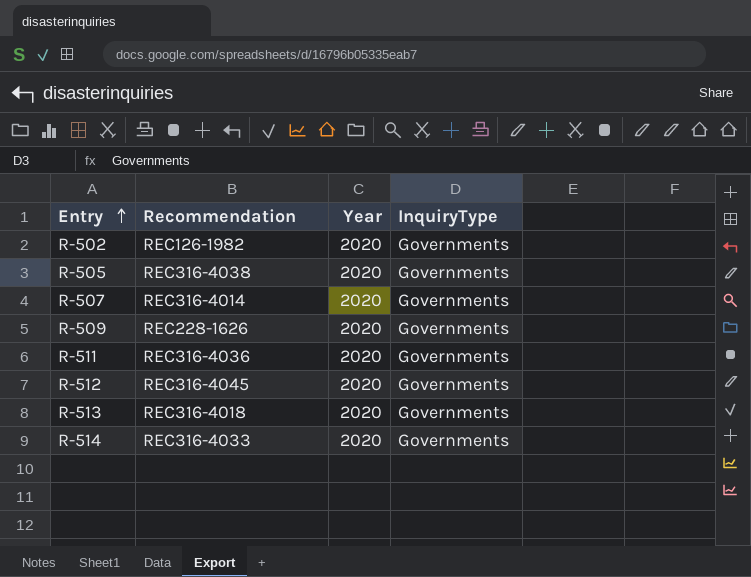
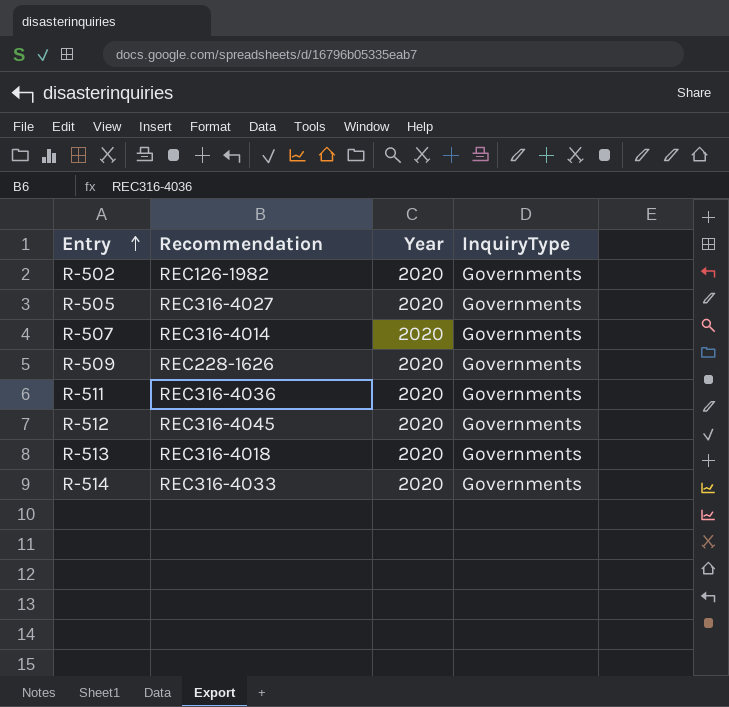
R-505 | Recommendation: REC316-4038 -> REC316-4027

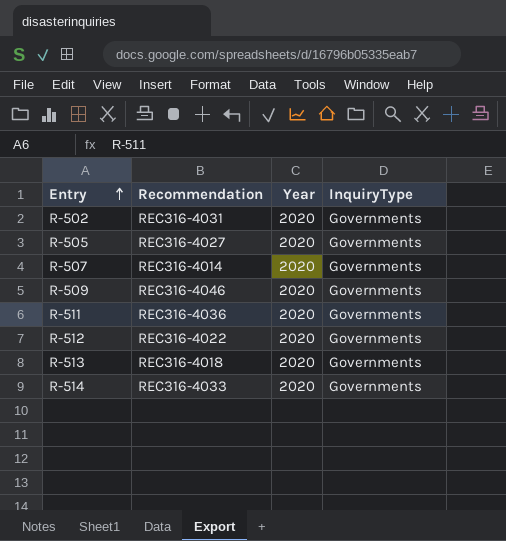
R-502 | Recommendation: REC126-1982 -> REC316-4031
R-509 | Recommendation: REC228-1626 -> REC316-4046
R-512 | Recommendation: REC316-4045 -> REC316-4022

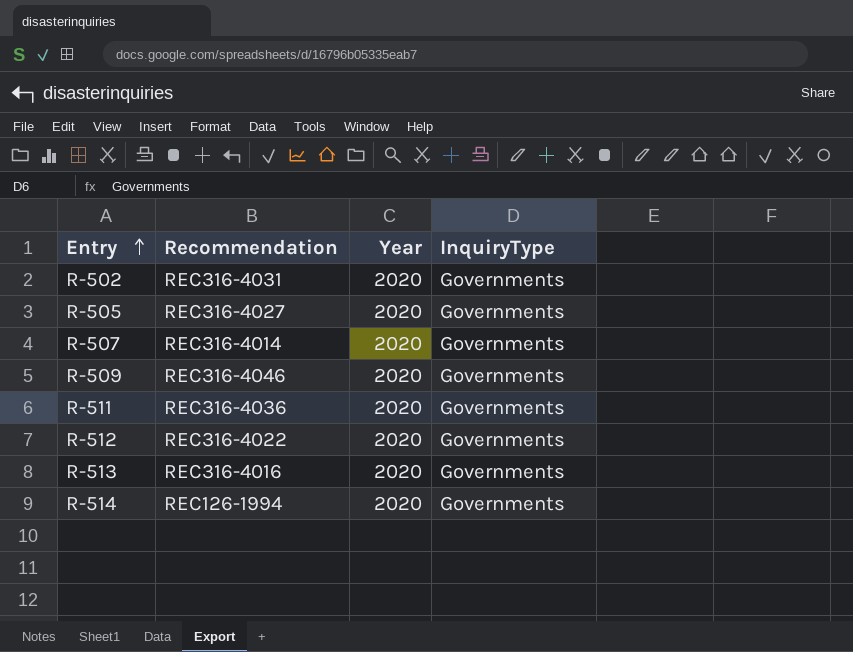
R-513 | Recommendation: REC316-4018 -> REC316-4016
R-514 | Recommendation: REC316-4033 -> REC126-1994

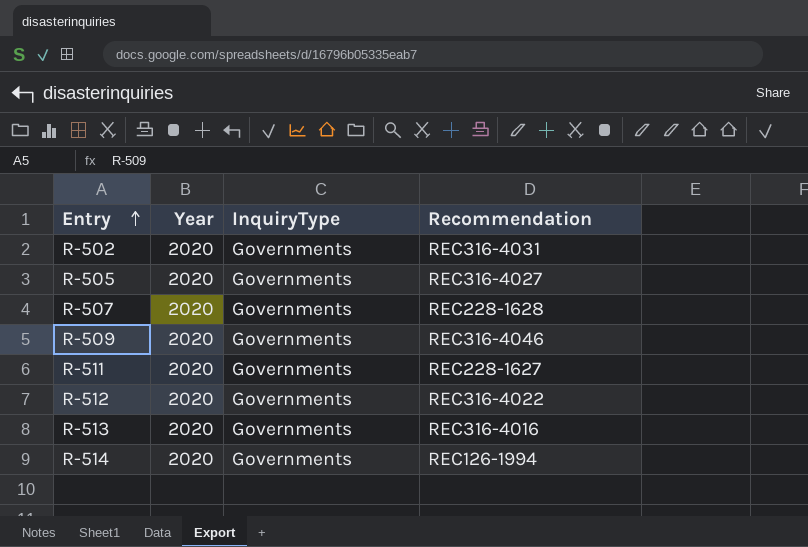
column Recommendation | position: 2 -> 4
R-507 | Recommendation: REC316-4014 -> REC228-1628
R-511 | Recommendation: REC316-4036 -> REC228-1627

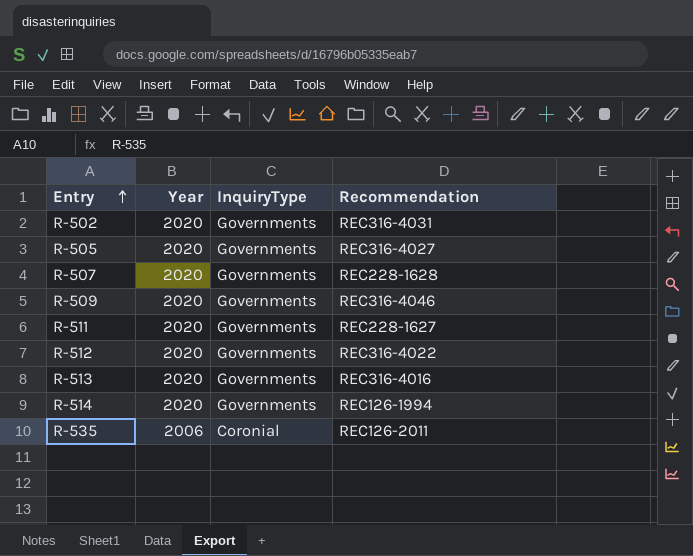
row R-535: none -> 2006 | Coronial | REC126-2011

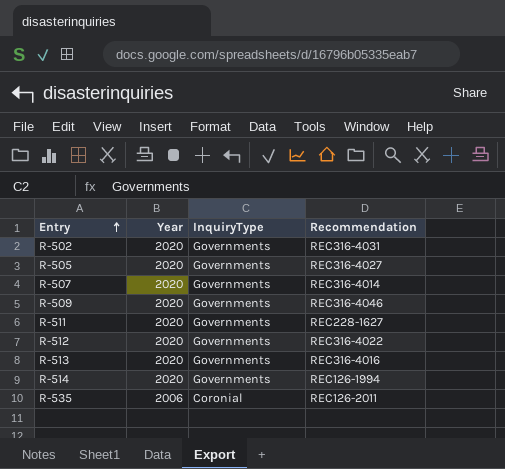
R-507 | Recommendation: REC228-1628 -> REC316-4014

